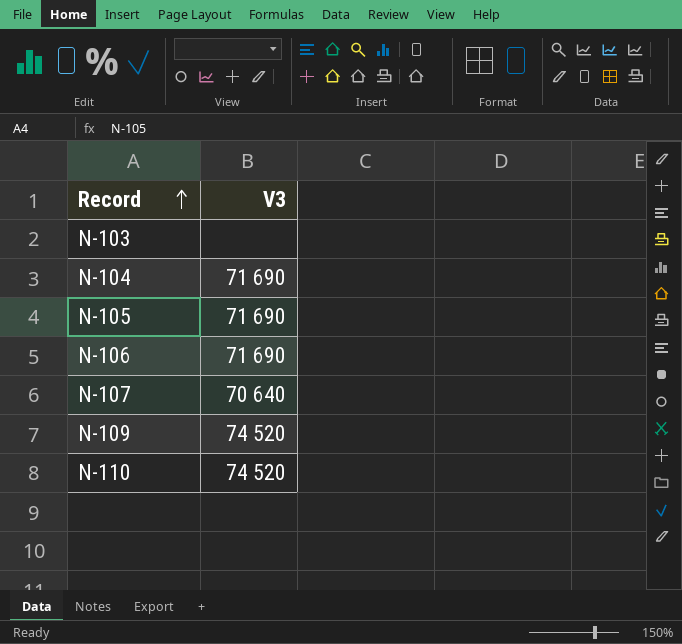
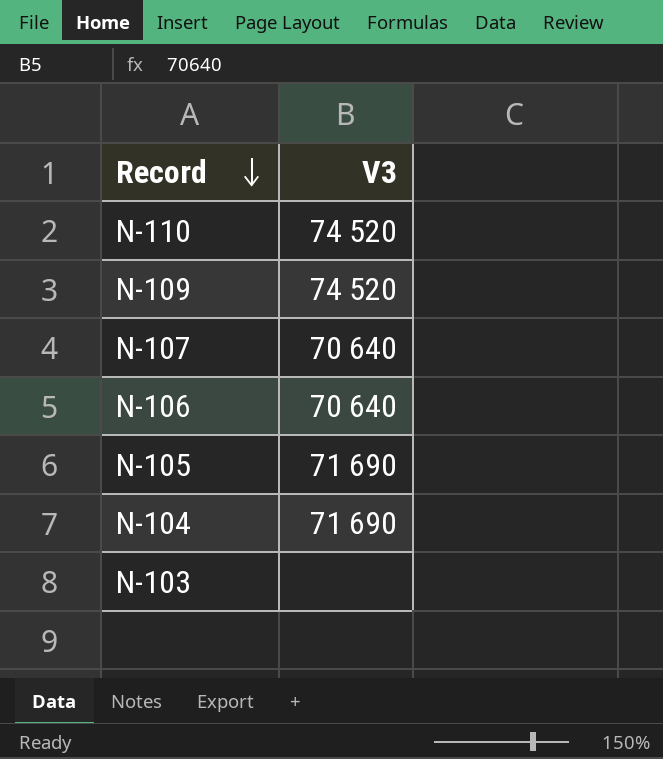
row order: Record ascending -> Record descending
N-106 | V3: 71 690 -> 70 640

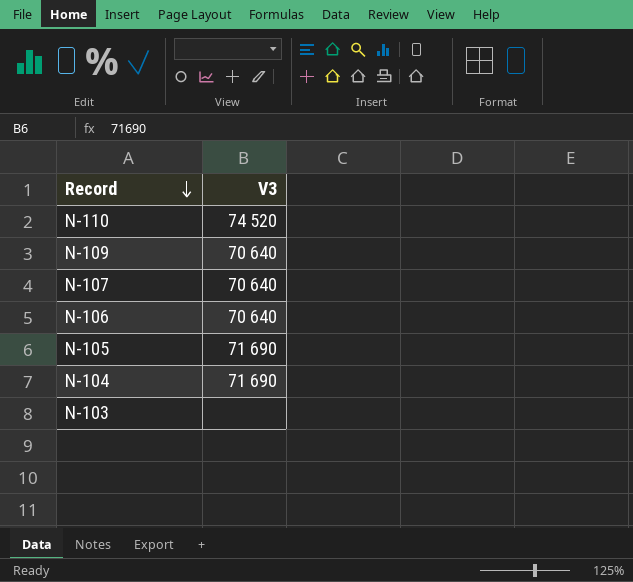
N-109 | V3: 74 520 -> 70 640

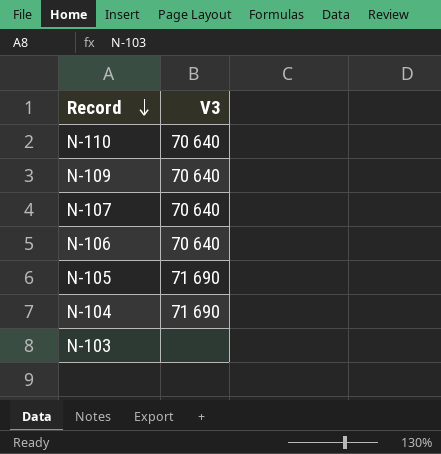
N-110 | V3: 74 520 -> 70 640

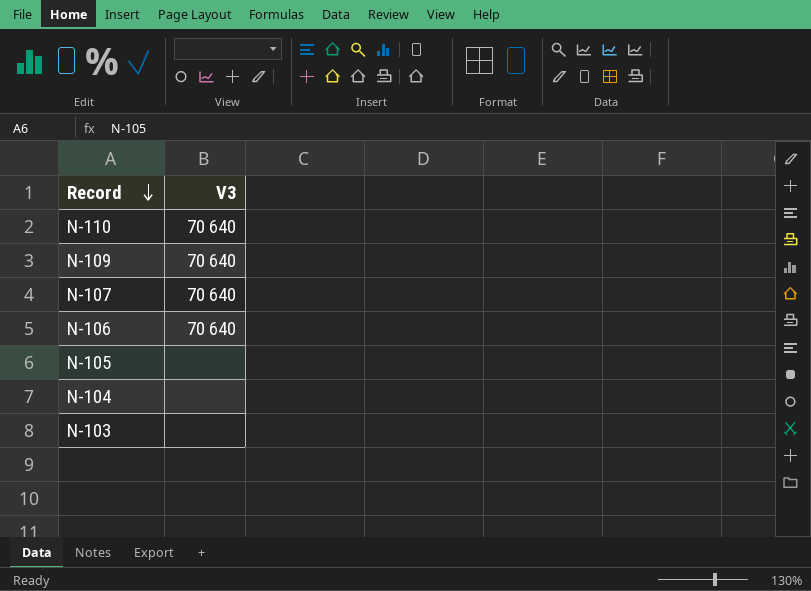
N-105 | V3: 71 690 -> none
N-104 | V3: 71 690 -> none

